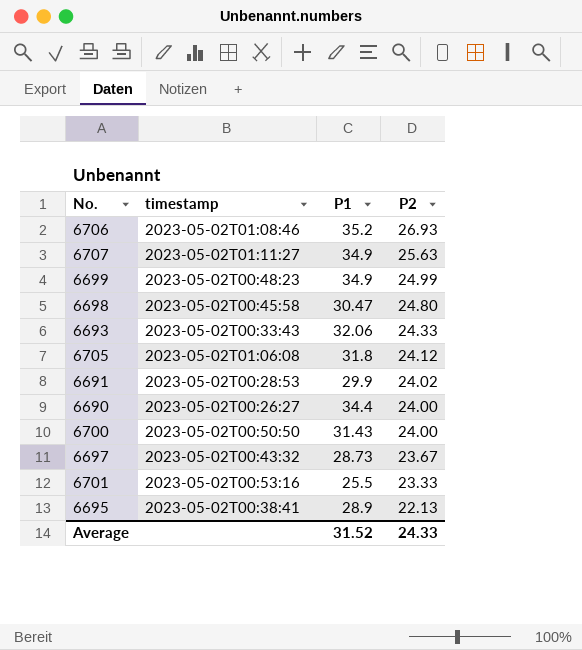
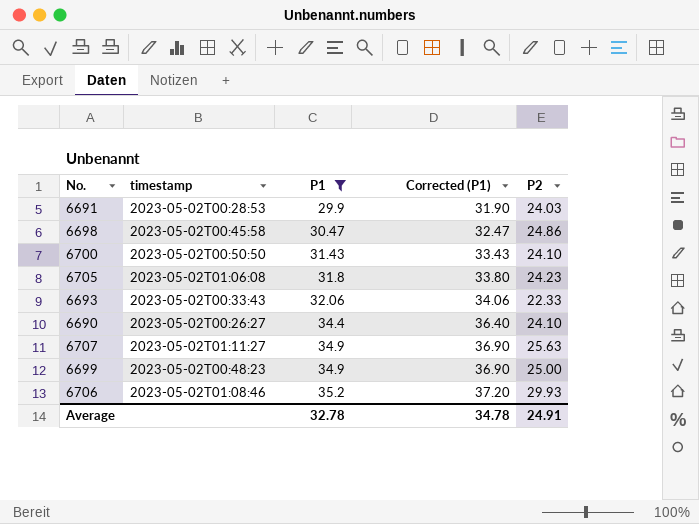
filter: none -> P1 >= 29.9
row order: P2 descending -> P1 ascending
column Corrected (P1) | formula: none -> [P1] + 2
6691 | P2: 24.02 -> 24.03
6698 | P2: 24.80 -> 24.86
6700 | P2: 24.00 -> 24.10
6705 | P2: 24.12 -> 24.23
6693 | P2: 24.33 -> 22.33
6690 | P2: 24.00 -> 24.10
6699 | P2: 24.99 -> 25.00
6706 | P2: 26.93 -> 29.93
Average | P1: 31.52 -> 32.78
Average | P2: 24.33 -> 24.91

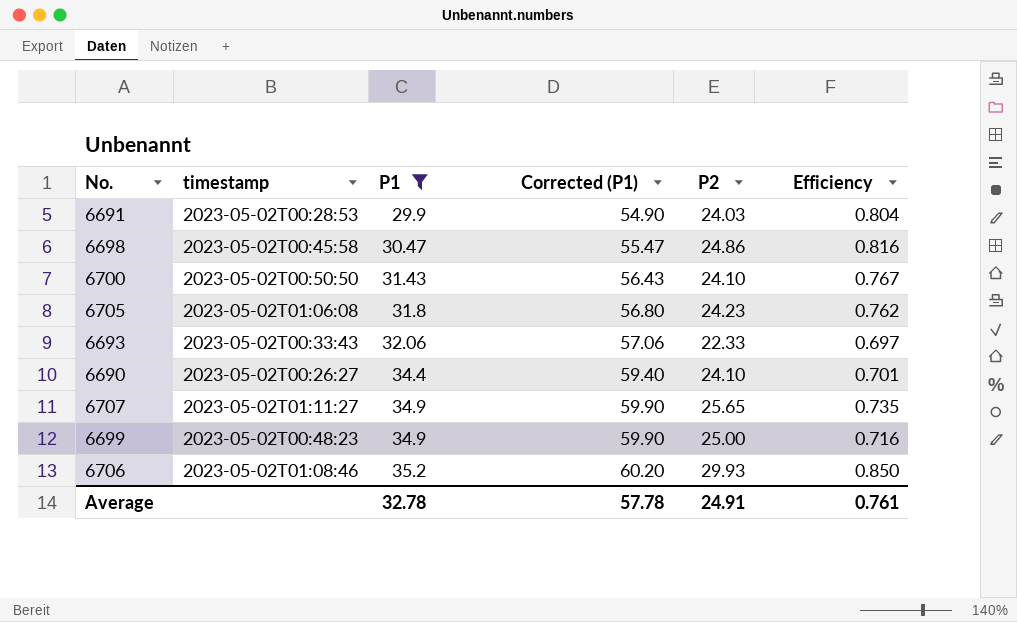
column Corrected (P1) | formula: [P1] + 2 -> [P1] + 25
column Efficiency | formula: none -> [P2] / [P1]
6707 | P2: 25.63 -> 25.65
Average | Corrected (P1): 34.78 -> 57.78

